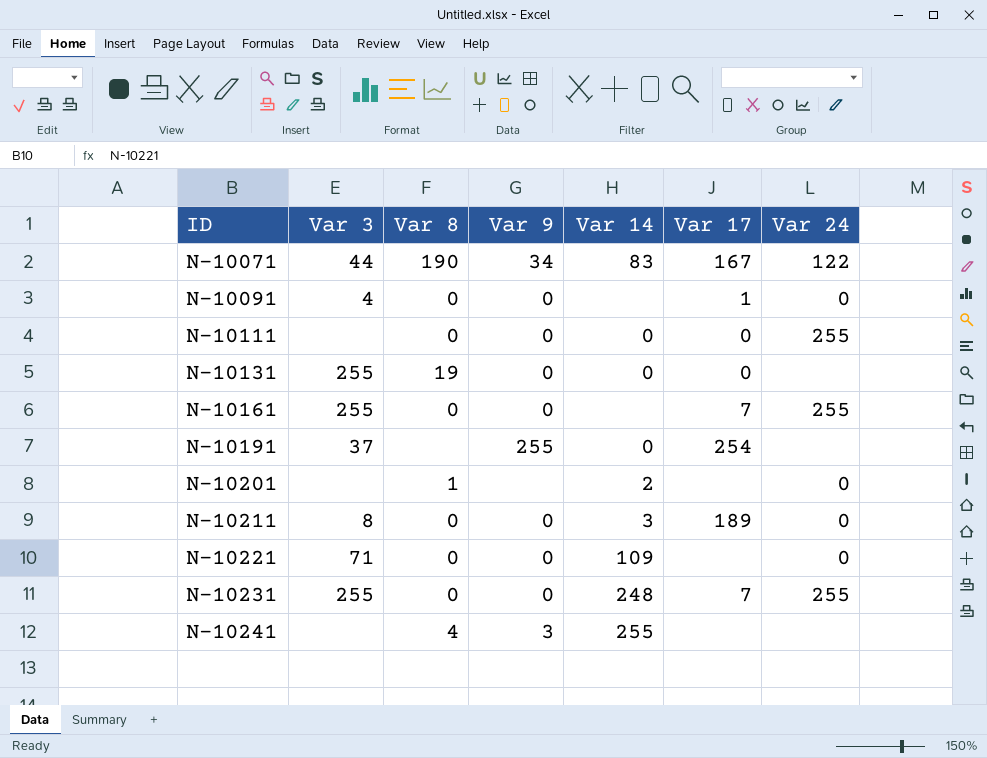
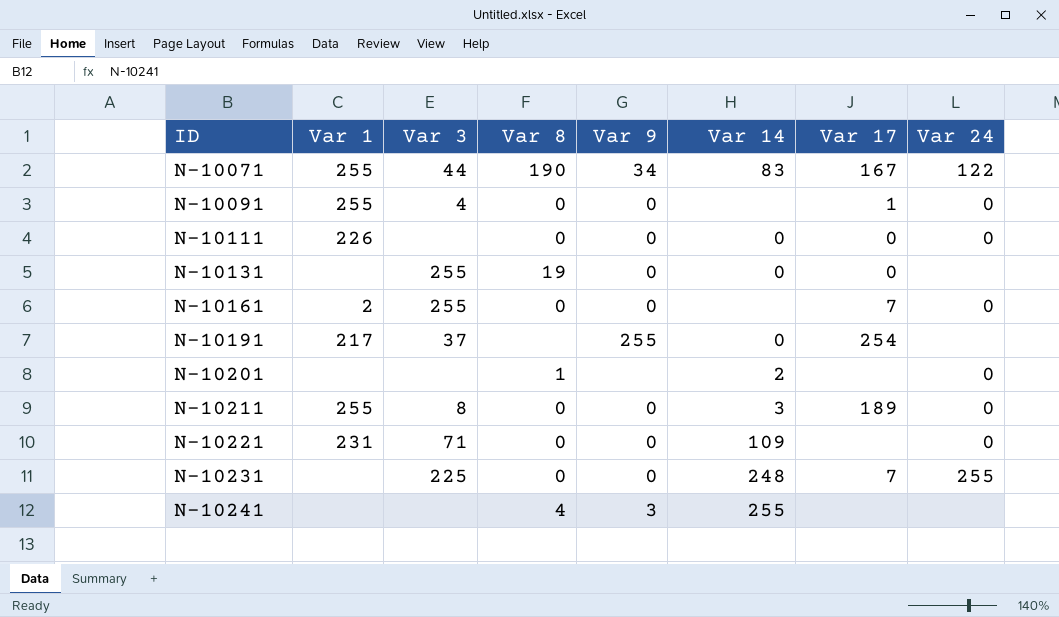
column Var 1 | position: none -> 2
N-10111 | Var 24: 255 -> 0
N-10161 | Var 24: 255 -> 0
N-10231 | Var 3: 255 -> 225

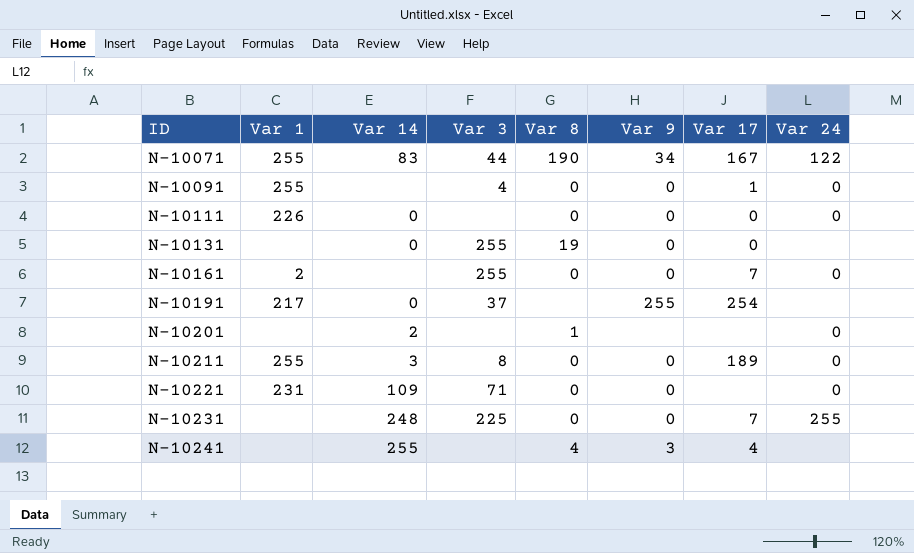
column Var 14 | position: 6 -> 3
N-10241 | Var 17: none -> 4

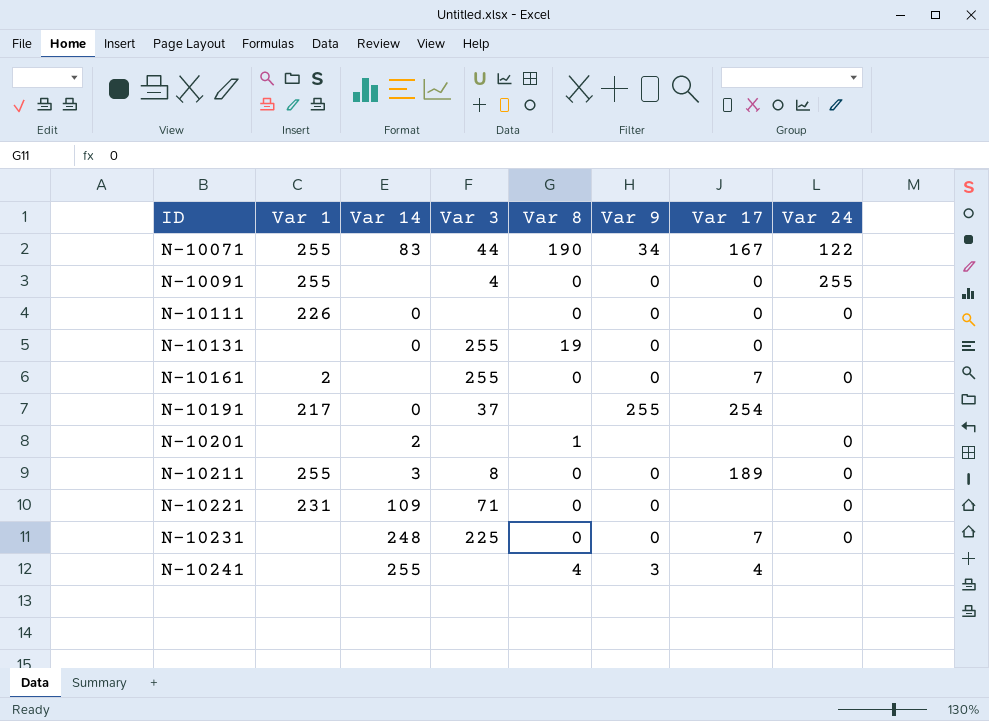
N-10091 | Var 17: 1 -> 0
N-10091 | Var 24: 0 -> 255
N-10231 | Var 24: 255 -> 0

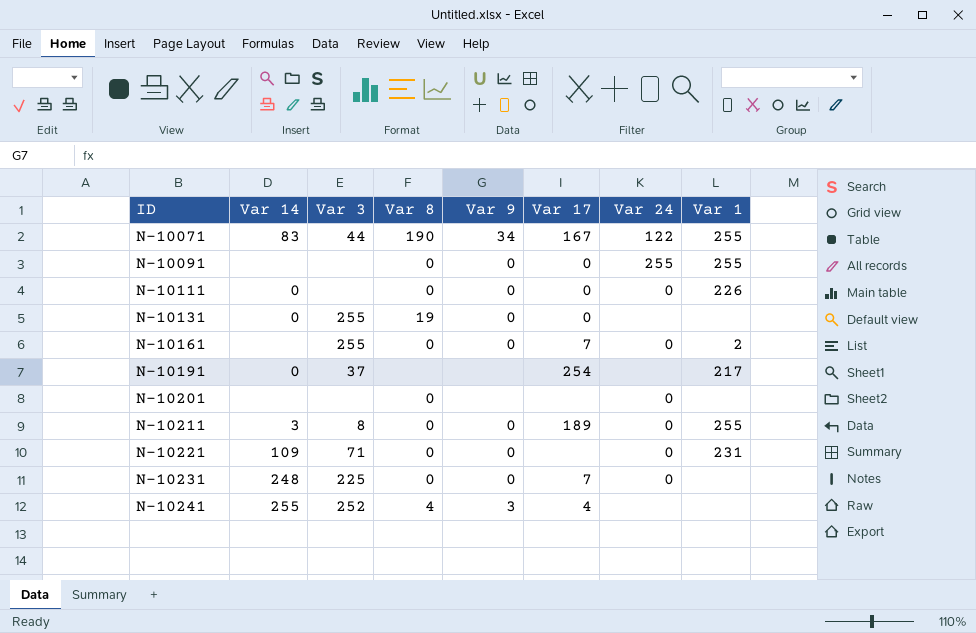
column Var 1 | position: 2 -> 8
N-10091 | Var 3: 4 -> none
N-10191 | Var 9: 255 -> none
N-10201 | Var 14: 2 -> none
N-10201 | Var 8: 1 -> 0
N-10241 | Var 3: none -> 252

